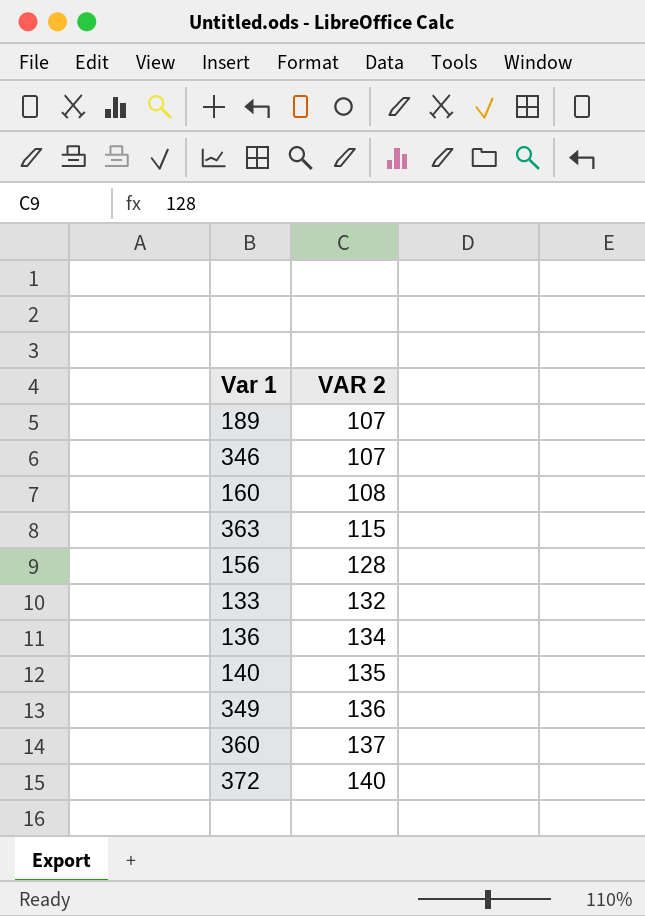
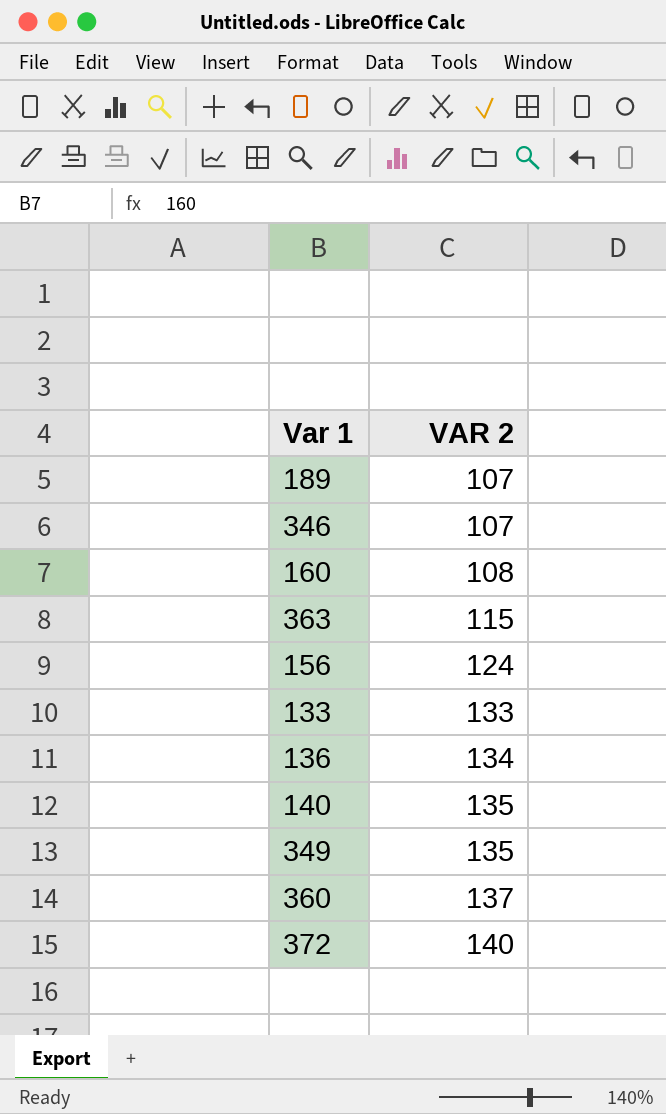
156 | VAR 2: 128 -> 124
133 | VAR 2: 132 -> 133
349 | VAR 2: 136 -> 135

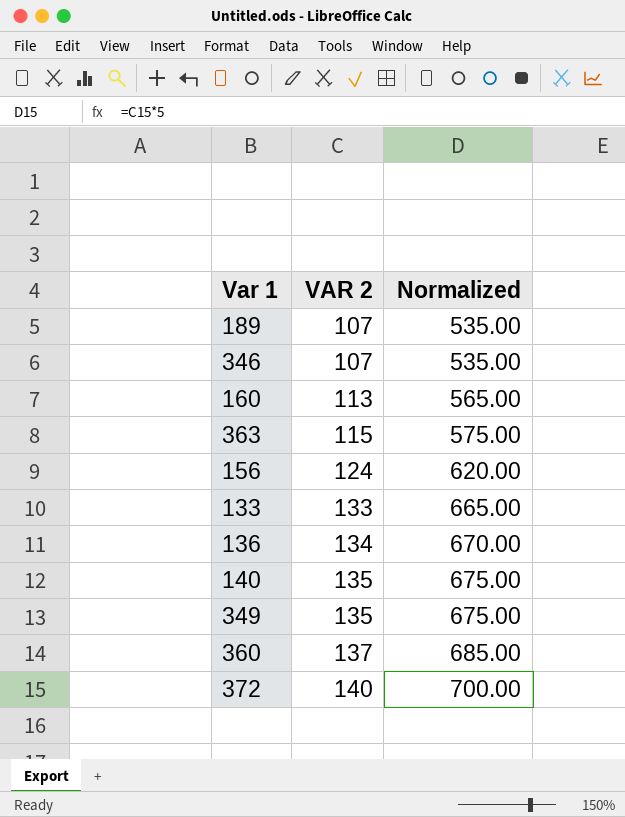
column Normalized | formula: none -> [VAR 2] * 5
160 | VAR 2: 108 -> 113

